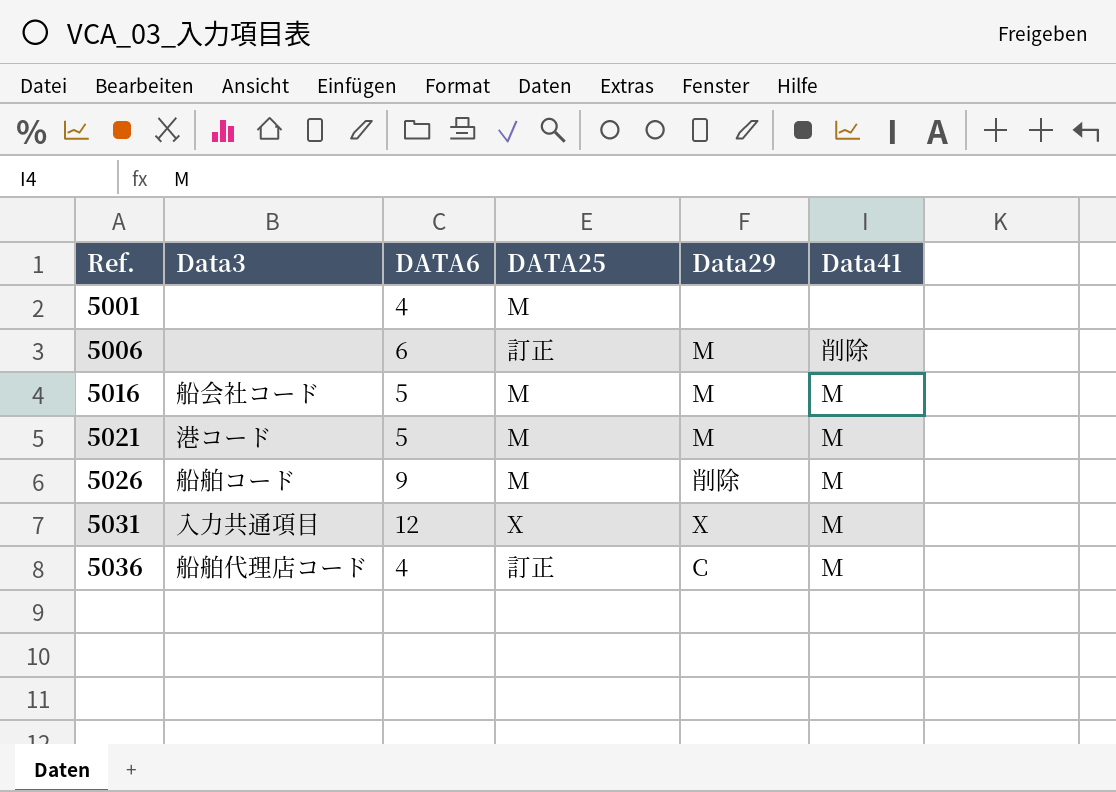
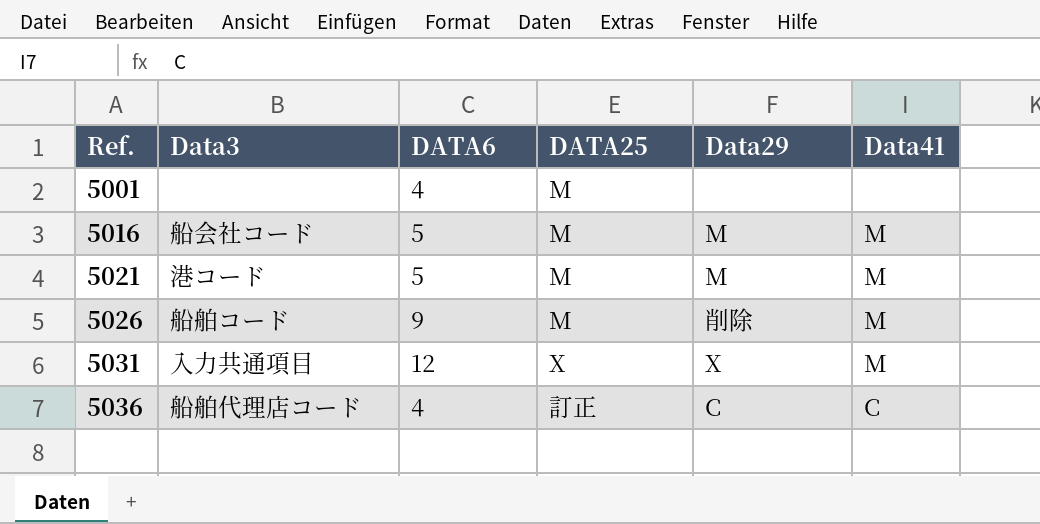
row 5006: none | 6 | 訂正 | M | 削除 -> none
5036 | Data41: M -> C

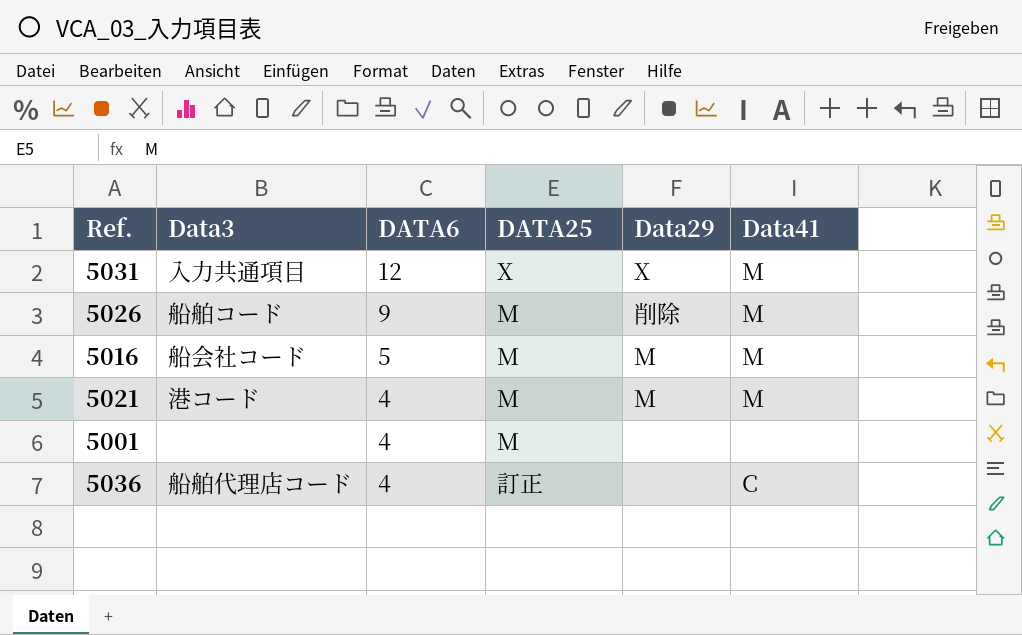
row order: Ref. ascending -> DATA6 descending
5021 | DATA6: 5 -> 4
5036 | Data29: C -> none

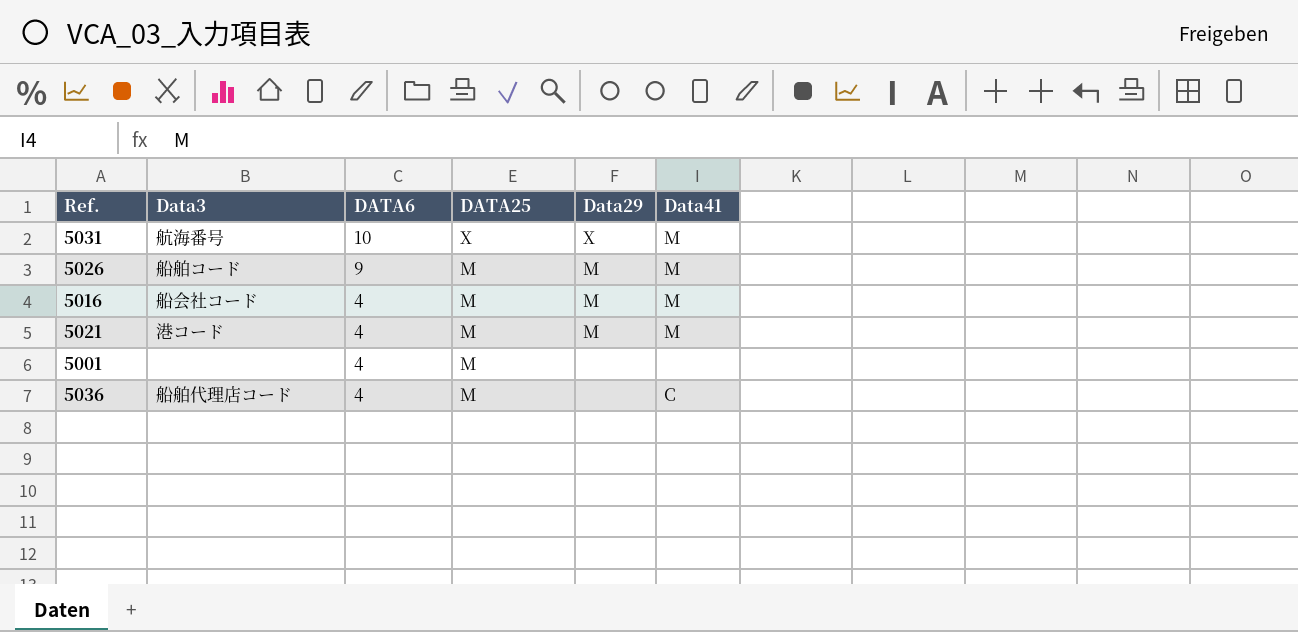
5031 | Data3: 入力共通項目 -> 航海番号
5031 | DATA6: 12 -> 10
5026 | Data29: 削除 -> M
5016 | DATA6: 5 -> 4
5036 | DATA25: 訂正 -> M

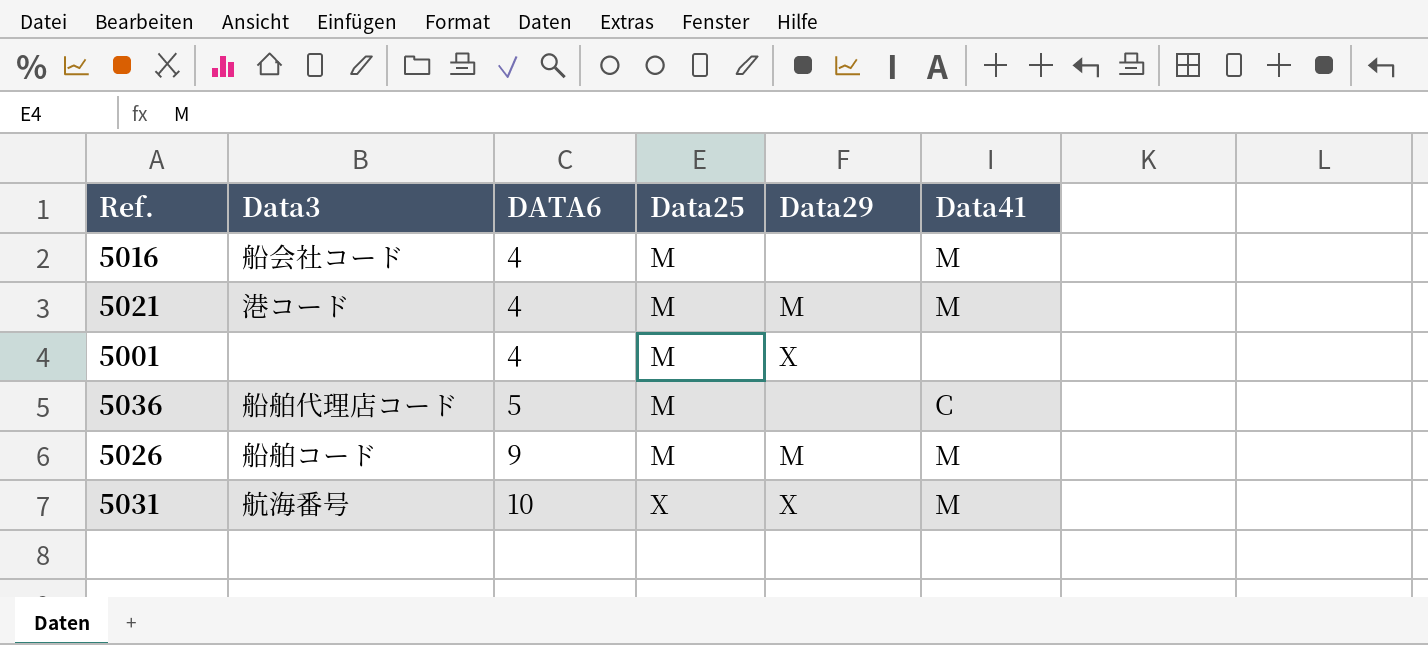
row order: DATA6 descending -> DATA6 ascending
column name: DATA25 -> Data25
5016 | Data29: M -> none
5001 | Data29: none -> X
5036 | DATA6: 4 -> 5

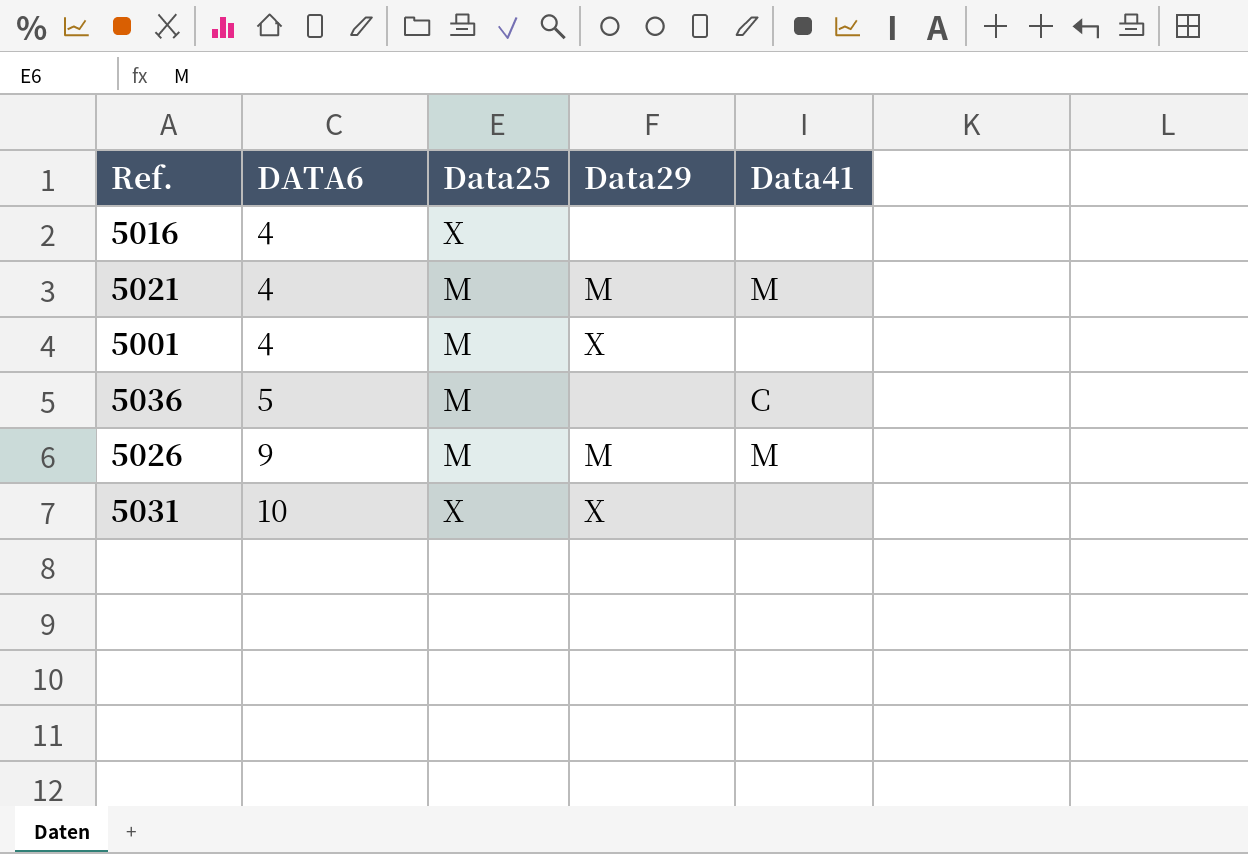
column Data3 | position: 2 -> none
5016 | Data25: M -> X
5016 | Data41: M -> none
5031 | Data41: M -> none

